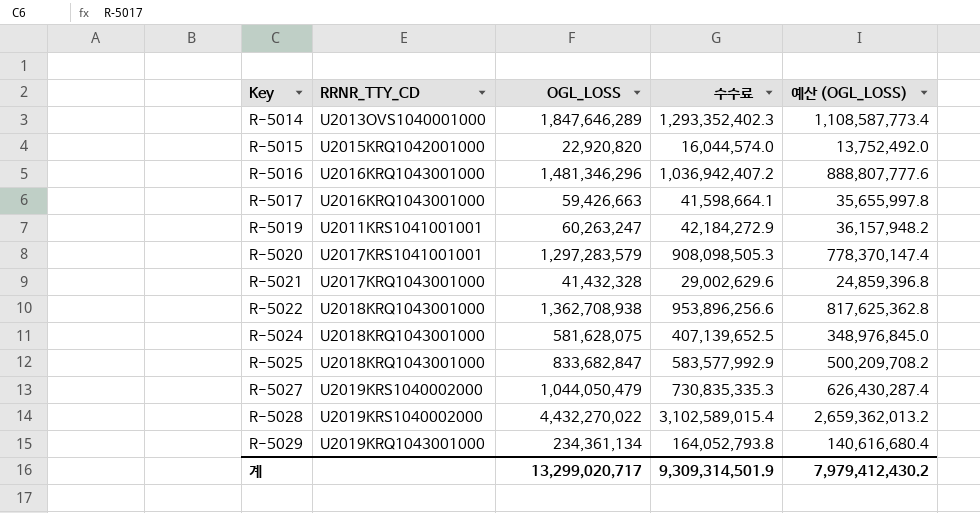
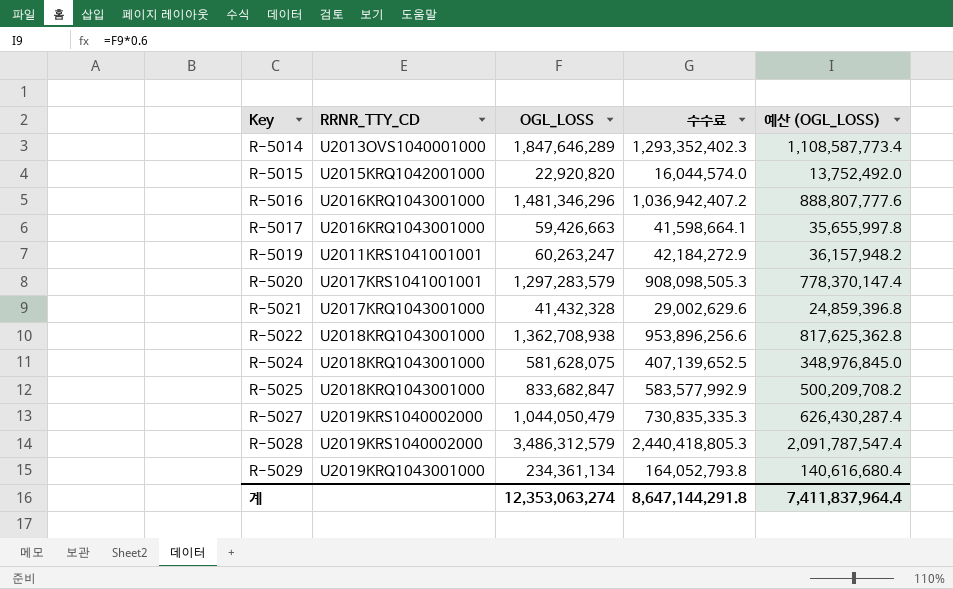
R-5028 | OGL_LOSS: 4,432,270,022 -> 3,486,312,579
R-5028 | 수수료: 3,102,589,015.4 -> 2,440,418,805.3
R-5028 | 예산 (OGL_LOSS): 2,659,362,013.2 -> 2,091,787,547.4
계 | OGL_LOSS: 13,299,020,717 -> 12,353,063,274
계 | 수수료: 9,309,314,501.9 -> 8,647,144,291.8
계 | 예산 (OGL_LOSS): 7,979,412,430.2 -> 7,411,837,964.4

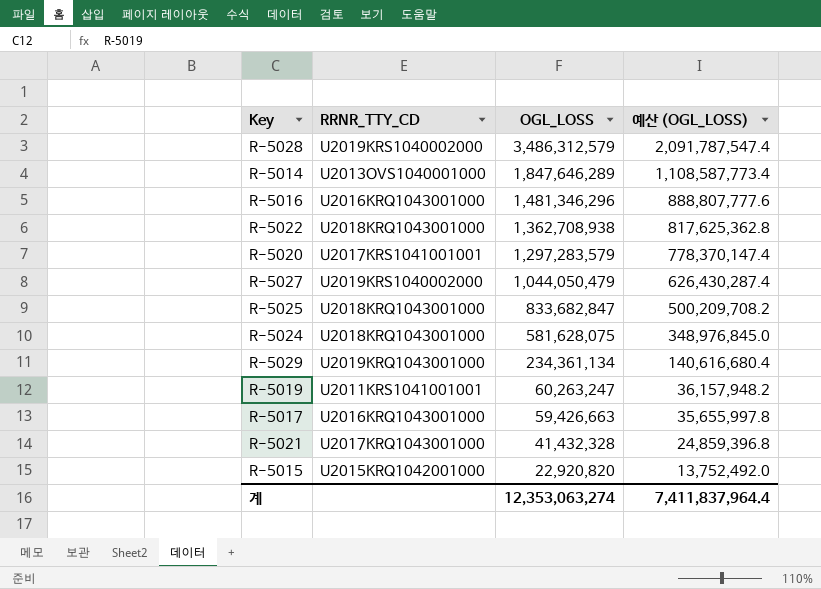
row order: Key ascending -> OGL_LOSS descending
column 수수료 | formula: [OGL_LOSS] * 0.7 -> none

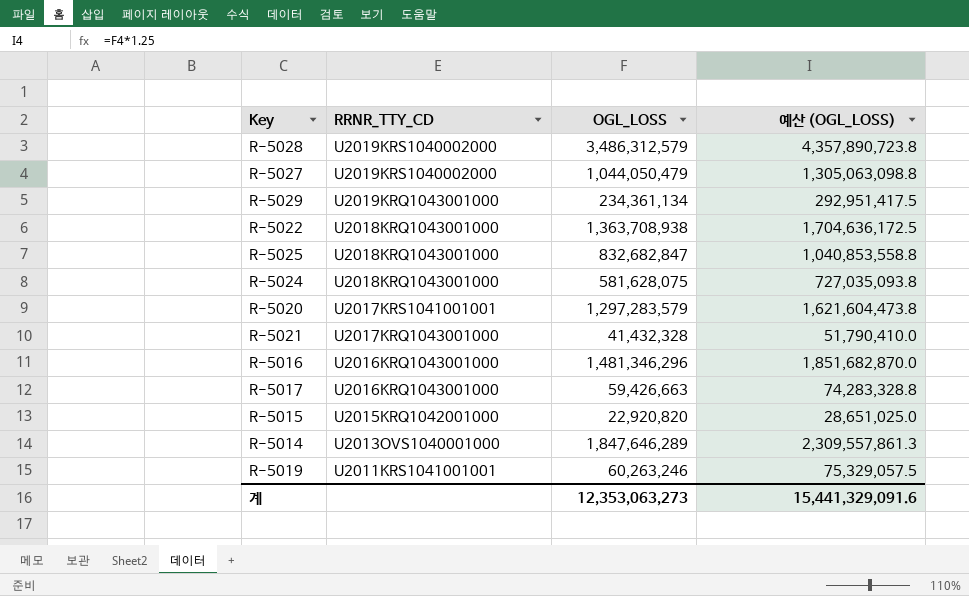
row order: OGL_LOSS descending -> RRNR_TTY_CD descending
column 예산 (OGL_LOSS) | formula: [OGL_LOSS] * 0.6 -> [OGL_LOSS] * 1.25
R-5022 | OGL_LOSS: 1,362,708,938 -> 1,363,708,938
R-5025 | OGL_LOSS: 833,682,847 -> 832,682,847
R-5019 | OGL_LOSS: 60,263,247 -> 60,263,246
계 | OGL_LOSS: 12,353,063,274 -> 12,353,063,273
계 | 예산 (OGL_LOSS): 7,411,837,964.4 -> 15,441,329,091.6

